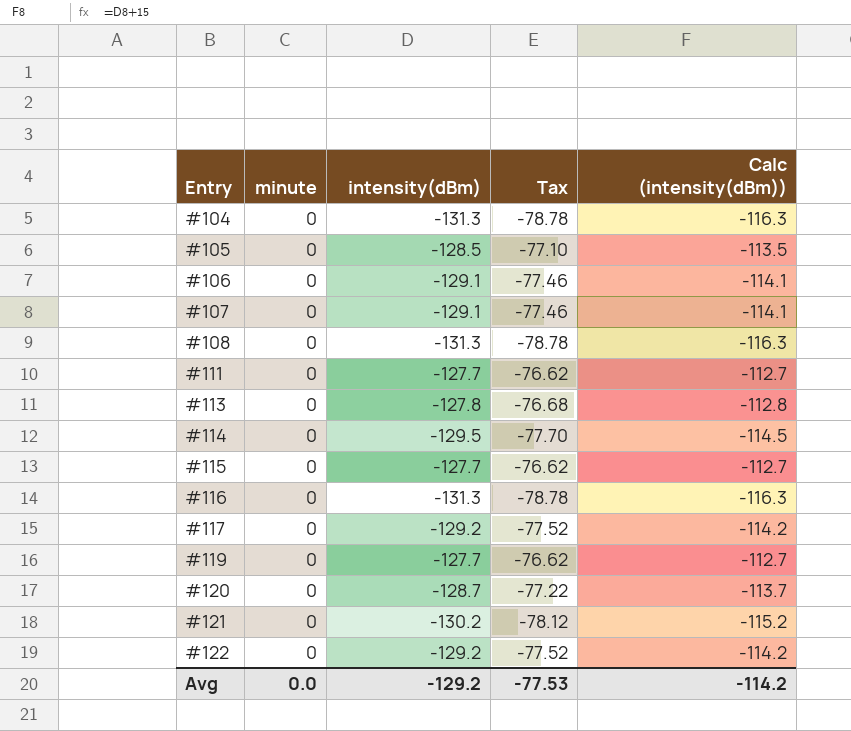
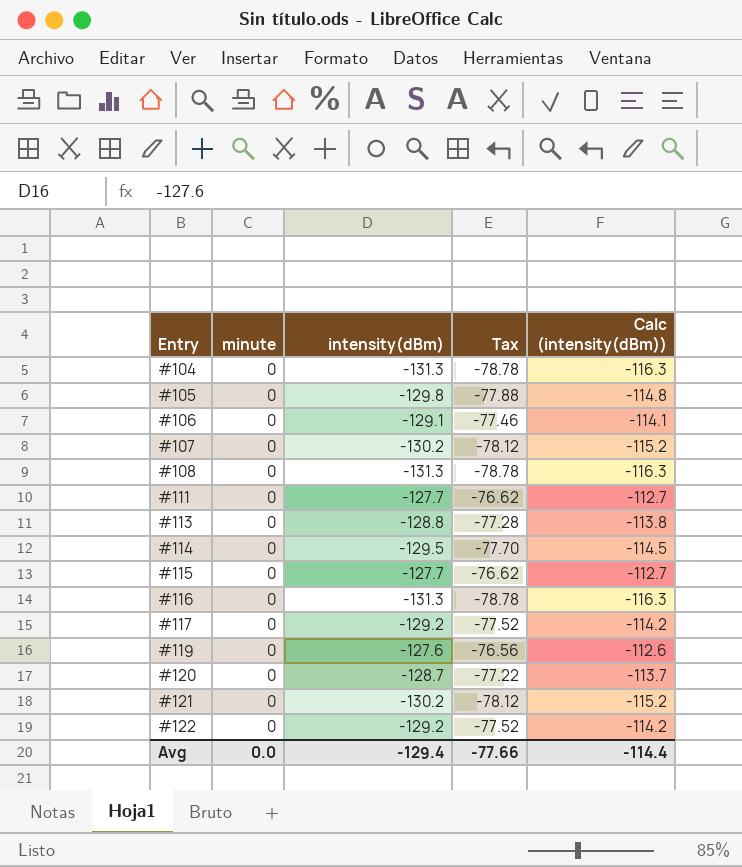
#105 | intensity(dBm): -128.5 -> -129.8
#105 | Tax: -77.10 -> -77.88
#105 | Calc (intensity(dBm)): -113.5 -> -114.8
#107 | intensity(dBm): -129.1 -> -130.2
#107 | Tax: -77.46 -> -78.12
#107 | Calc (intensity(dBm)): -114.1 -> -115.2
#113 | intensity(dBm): -127.8 -> -128.8
#113 | Tax: -76.68 -> -77.28
#113 | Calc (intensity(dBm)): -112.8 -> -113.8
#119 | intensity(dBm): -127.7 -> -127.6
#119 | Tax: -76.62 -> -76.56
#119 | Calc (intensity(dBm)): -112.7 -> -112.6
Avg | intensity(dBm): -129.2 -> -129.4
Avg | Tax: -77.53 -> -77.66
Avg | Calc (intensity(dBm)): -114.2 -> -114.4

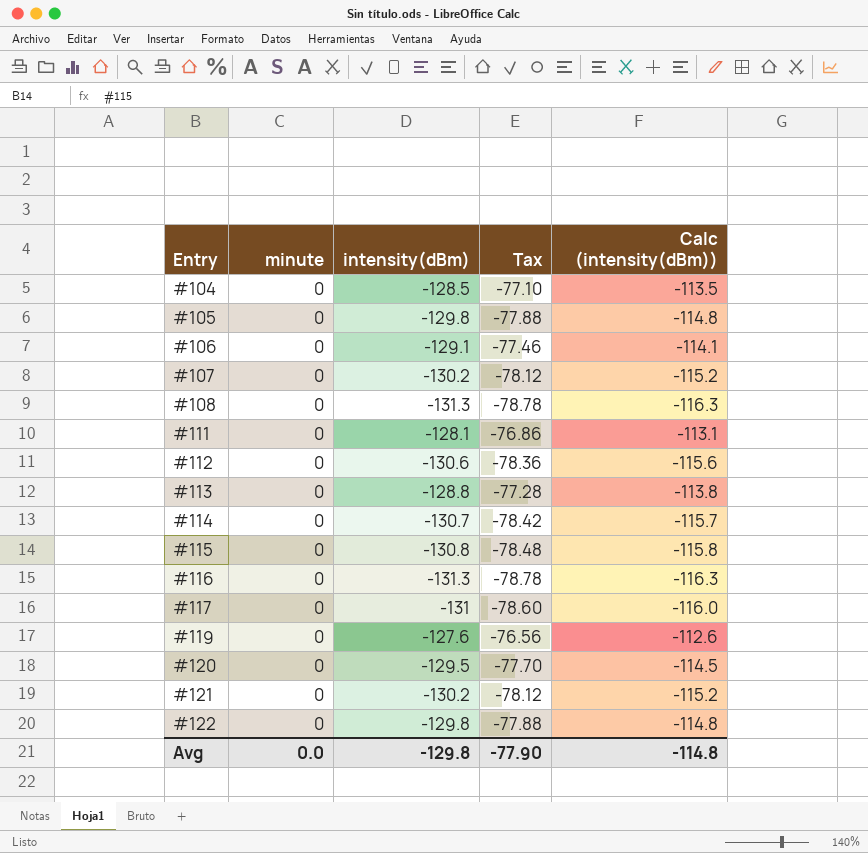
#104 | intensity(dBm): -131.3 -> -128.5
#104 | Tax: -78.78 -> -77.10
#104 | Calc (intensity(dBm)): -116.3 -> -113.5
#111 | intensity(dBm): -127.7 -> -128.1
#111 | Tax: -76.62 -> -76.86
#111 | Calc (intensity(dBm)): -112.7 -> -113.1
row #112: none -> 0 | -130.6 | -78.36 | -115.6
#114 | intensity(dBm): -129.5 -> -130.7
#114 | Tax: -77.70 -> -78.42
#114 | Calc (intensity(dBm)): -114.5 -> -115.7
#115 | intensity(dBm): -127.7 -> -130.8
#115 | Tax: -76.62 -> -78.48
#115 | Calc (intensity(dBm)): -112.7 -> -115.8
#117 | intensity(dBm): -129.2 -> -131
#117 | Tax: -77.52 -> -78.60
#117 | Calc (intensity(dBm)): -114.2 -> -116.0
#120 | intensity(dBm): -128.7 -> -129.5
#120 | Tax: -77.22 -> -77.70
#120 | Calc (intensity(dBm)): -113.7 -> -114.5
#122 | intensity(dBm): -129.2 -> -129.8
#122 | Tax: -77.52 -> -77.88
#122 | Calc (intensity(dBm)): -114.2 -> -114.8
Avg | intensity(dBm): -129.4 -> -129.8
Avg | Tax: -77.66 -> -77.90
Avg | Calc (intensity(dBm)): -114.4 -> -114.8

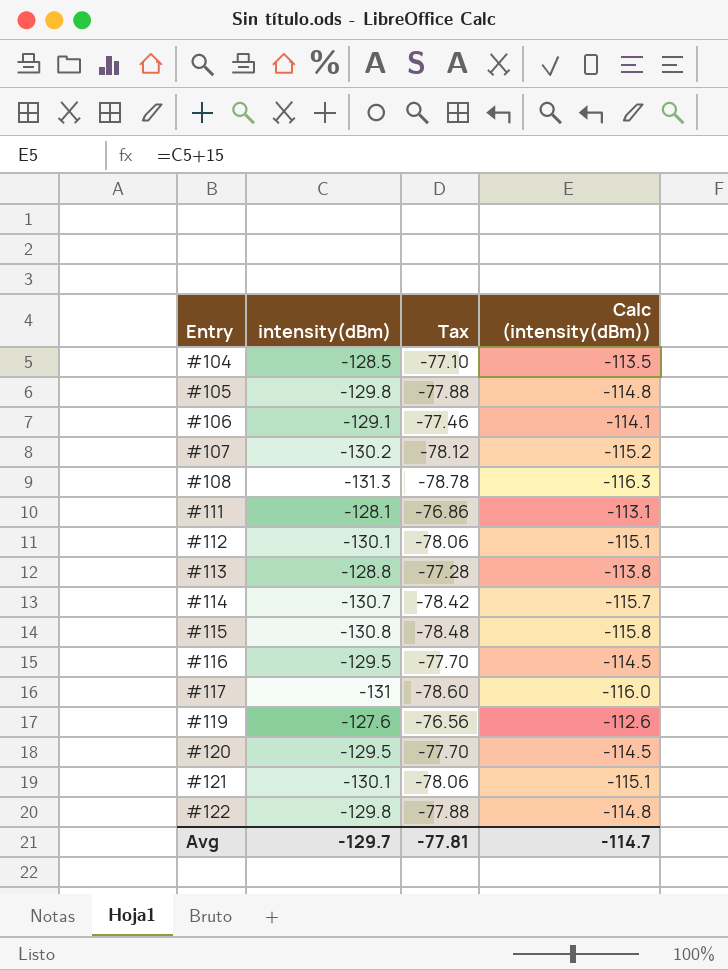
column minute | position: 2 -> none
#112 | intensity(dBm): -130.6 -> -130.1
#112 | Tax: -78.36 -> -78.06
#112 | Calc (intensity(dBm)): -115.6 -> -115.1
#116 | intensity(dBm): -131.3 -> -129.5
#116 | Tax: -78.78 -> -77.70
#116 | Calc (intensity(dBm)): -116.3 -> -114.5
#121 | intensity(dBm): -130.2 -> -130.1
#121 | Tax: -78.12 -> -78.06
#121 | Calc (intensity(dBm)): -115.2 -> -115.1
Avg | intensity(dBm): -129.8 -> -129.7
Avg | Tax: -77.90 -> -77.81
Avg | Calc (intensity(dBm)): -114.8 -> -114.7

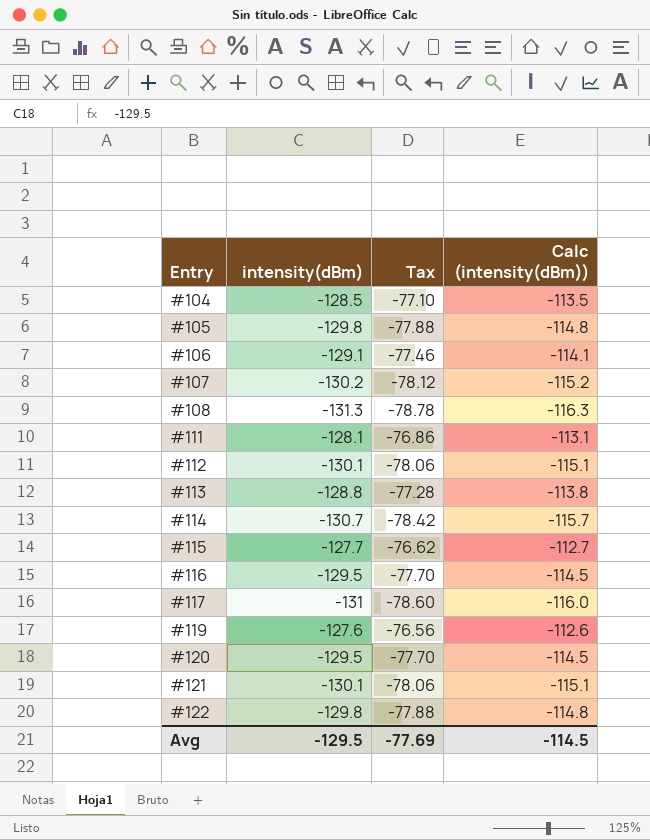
#115 | intensity(dBm): -130.8 -> -127.7
#115 | Tax: -78.48 -> -76.62
#115 | Calc (intensity(dBm)): -115.8 -> -112.7
Avg | intensity(dBm): -129.7 -> -129.5
Avg | Tax: -77.81 -> -77.69
Avg | Calc (intensity(dBm)): -114.7 -> -114.5

